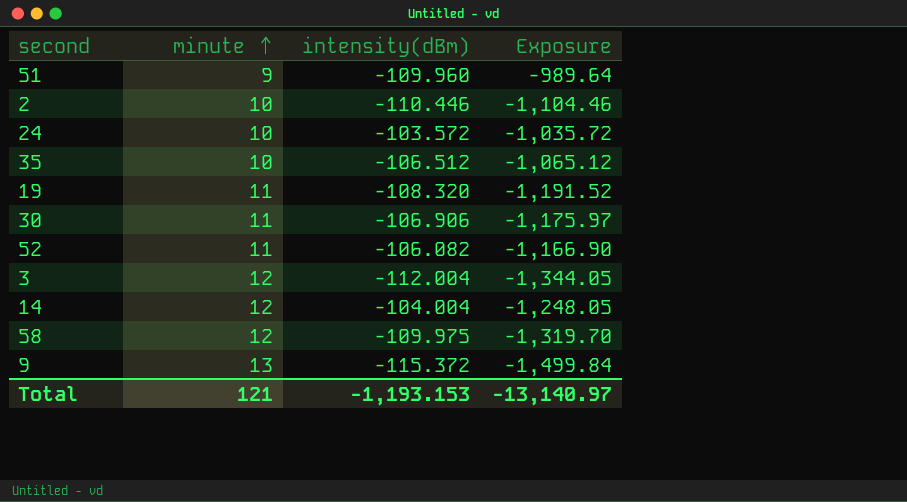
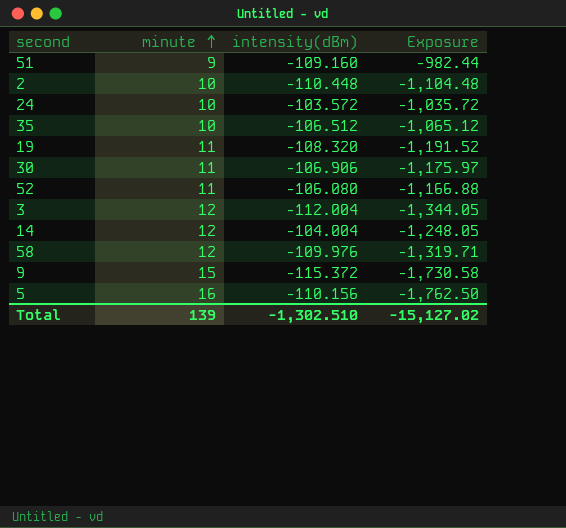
51 | intensity(dBm): -109.960 -> -109.160
51 | Exposure: -989.64 -> -982.44
2 | intensity(dBm): -110.446 -> -110.448
2 | Exposure: -1,104.46 -> -1,104.48
52 | intensity(dBm): -106.082 -> -106.080
52 | Exposure: -1,166.90 -> -1,166.88
58 | intensity(dBm): -109.975 -> -109.976
58 | Exposure: -1,319.70 -> -1,319.71
9 | minute: 13 -> 15
9 | Exposure: -1,499.84 -> -1,730.58
row 5: none -> 16 | -110.156 | -1,762.50
Total | minute: 121 -> 139
Total | intensity(dBm): -1,193.153 -> -1,302.510
Total | Exposure: -13,140.97 -> -15,127.02

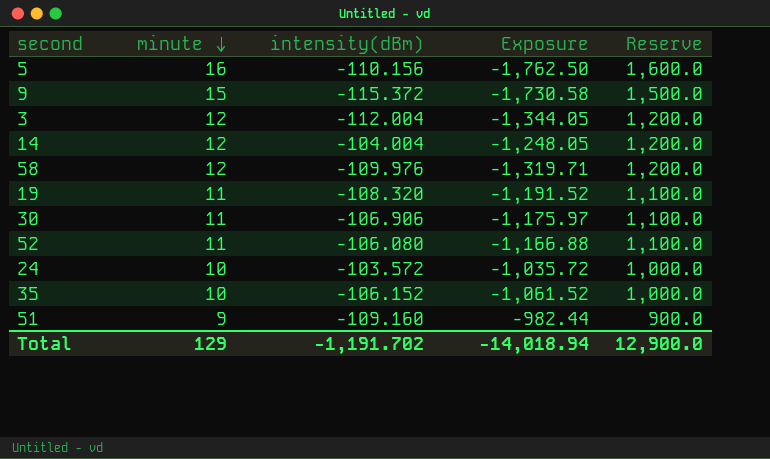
row order: minute ascending -> minute descending
column Reserve | formula: none -> [minute] * 100
row 2: 10 | -110.448 | -1,104.48 -> none
35 | intensity(dBm): -106.512 -> -106.152
35 | Exposure: -1,065.12 -> -1,061.52
Total | minute: 139 -> 129
Total | intensity(dBm): -1,302.510 -> -1,191.702
Total | Exposure: -15,127.02 -> -14,018.94

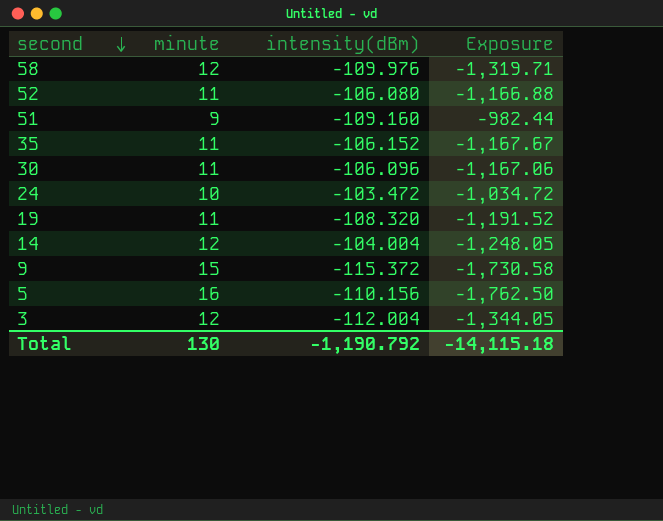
row order: minute descending -> second descending
column Reserve | formula: [minute] * 100 -> none
35 | minute: 10 -> 11
35 | Exposure: -1,061.52 -> -1,167.67
30 | intensity(dBm): -106.906 -> -106.096
30 | Exposure: -1,175.97 -> -1,167.06
24 | intensity(dBm): -103.572 -> -103.472
24 | Exposure: -1,035.72 -> -1,034.72
Total | minute: 129 -> 130
Total | intensity(dBm): -1,191.702 -> -1,190.792
Total | Exposure: -14,018.94 -> -14,115.18

